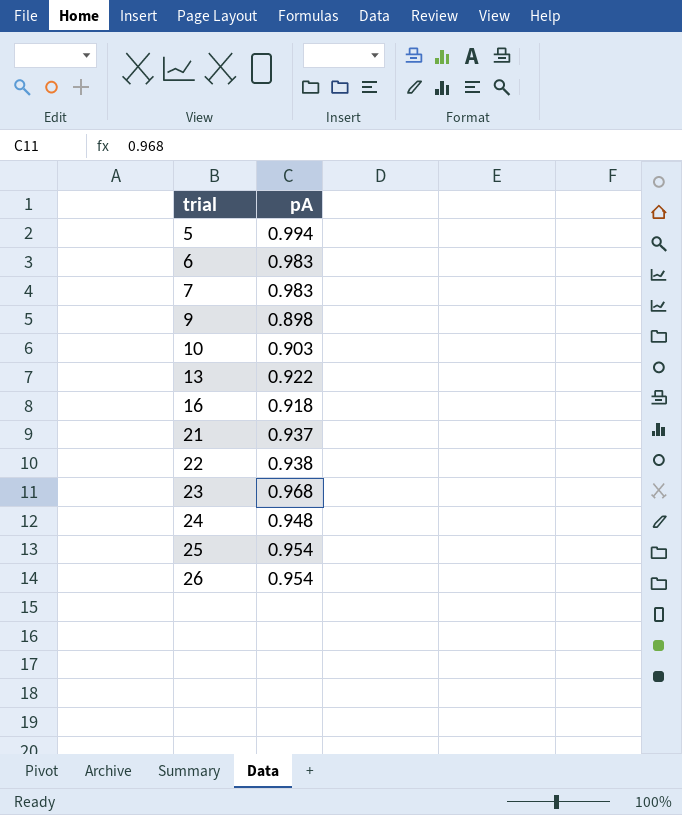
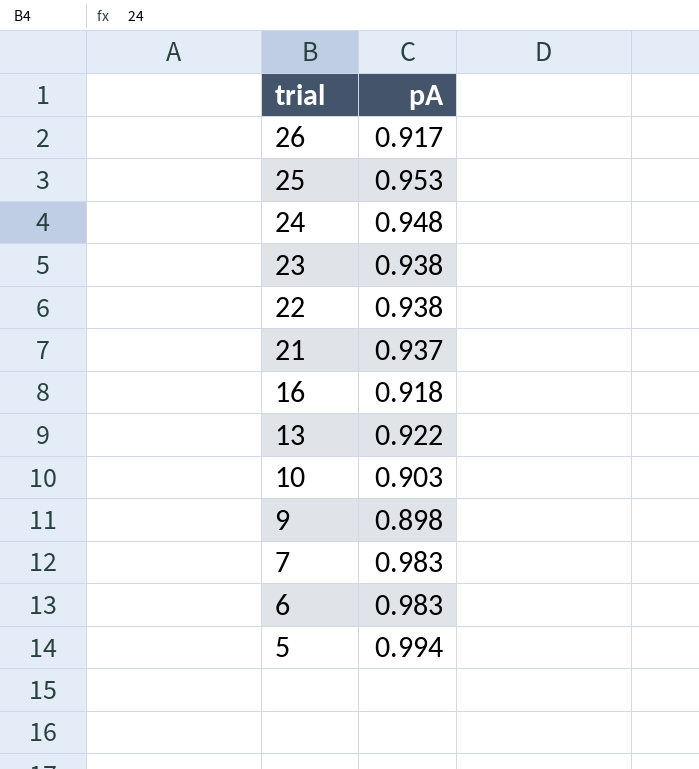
row order: trial ascending -> trial descending
26 | pA: 0.954 -> 0.917
25 | pA: 0.954 -> 0.953
23 | pA: 0.968 -> 0.938

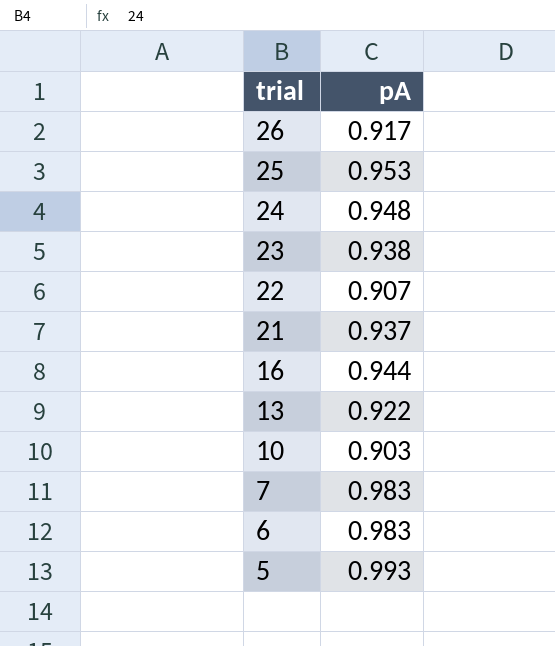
row 9: 0.898 -> none
22 | pA: 0.938 -> 0.907
16 | pA: 0.918 -> 0.944
5 | pA: 0.994 -> 0.993

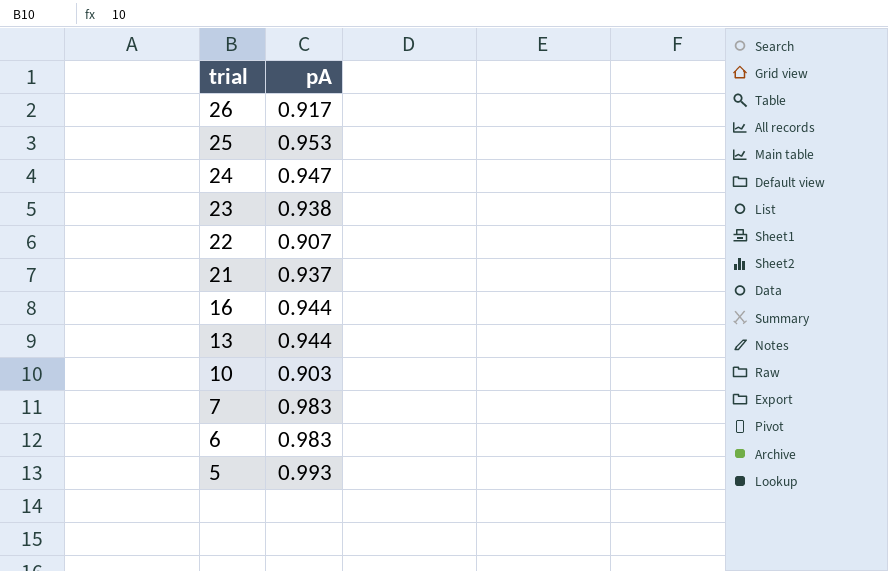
24 | pA: 0.948 -> 0.947
13 | pA: 0.922 -> 0.944

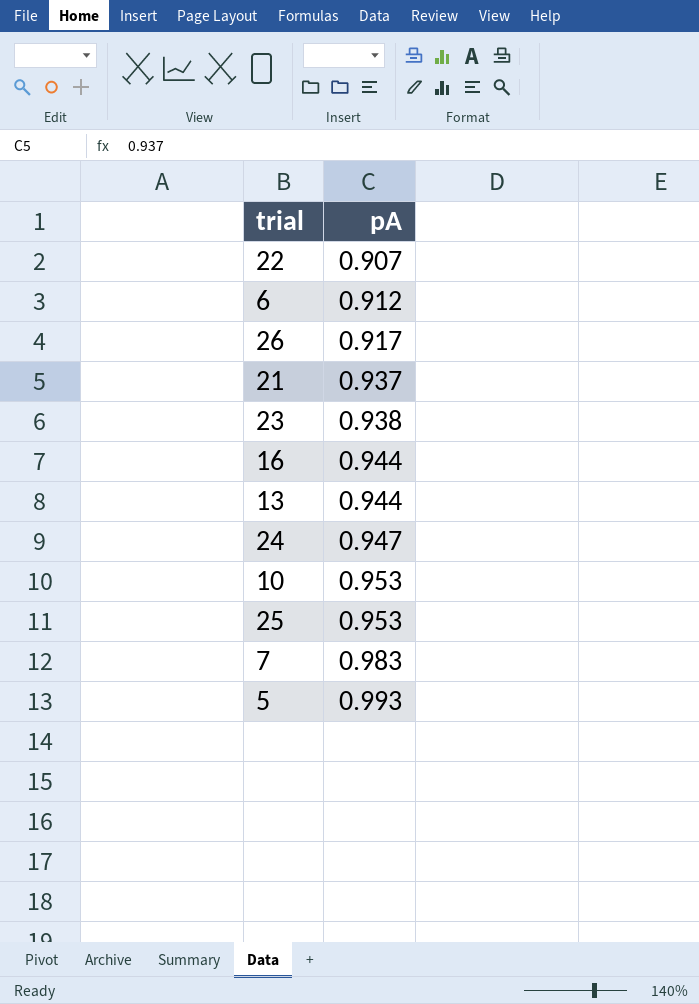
row order: trial descending -> pA ascending
6 | pA: 0.983 -> 0.912
10 | pA: 0.903 -> 0.953

